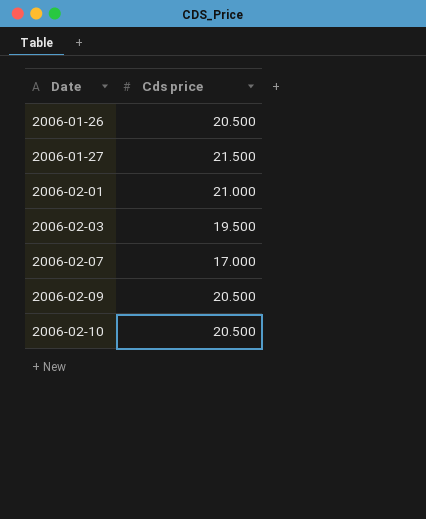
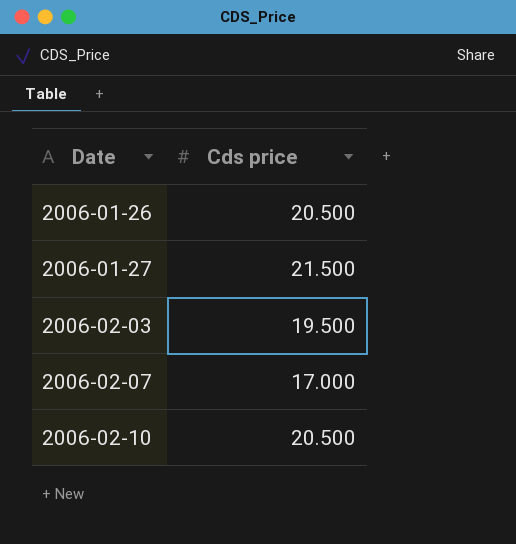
row 2006-02-01: 21.000 -> none
row 2006-02-09: 20.500 -> none

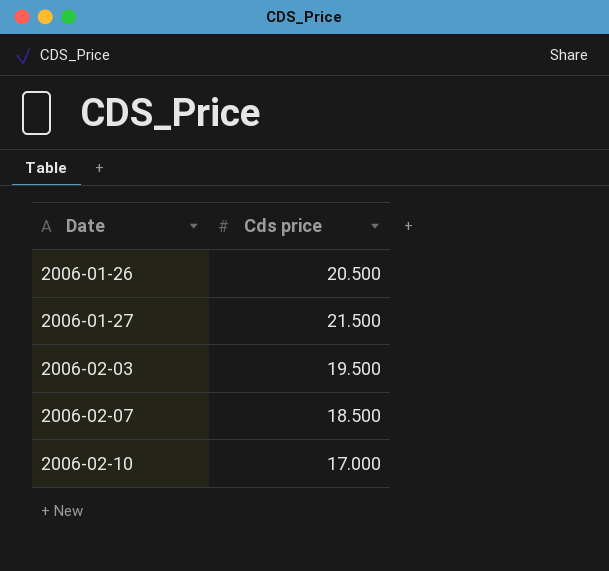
2006-02-07 | Cds price: 17.000 -> 18.500
2006-02-10 | Cds price: 20.500 -> 17.000

